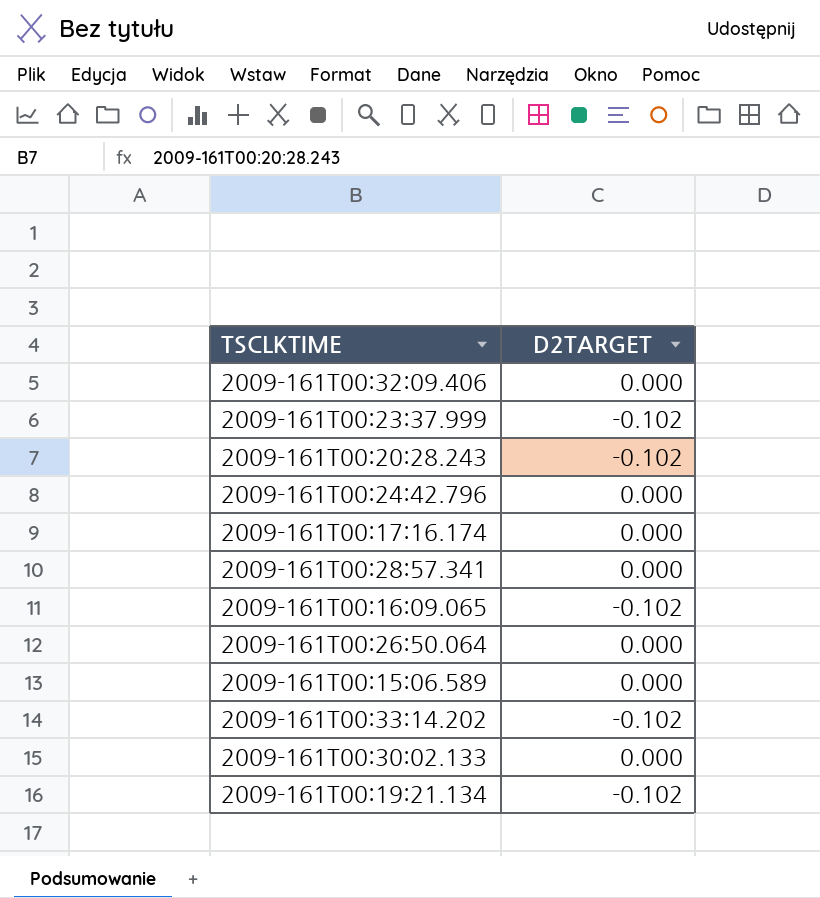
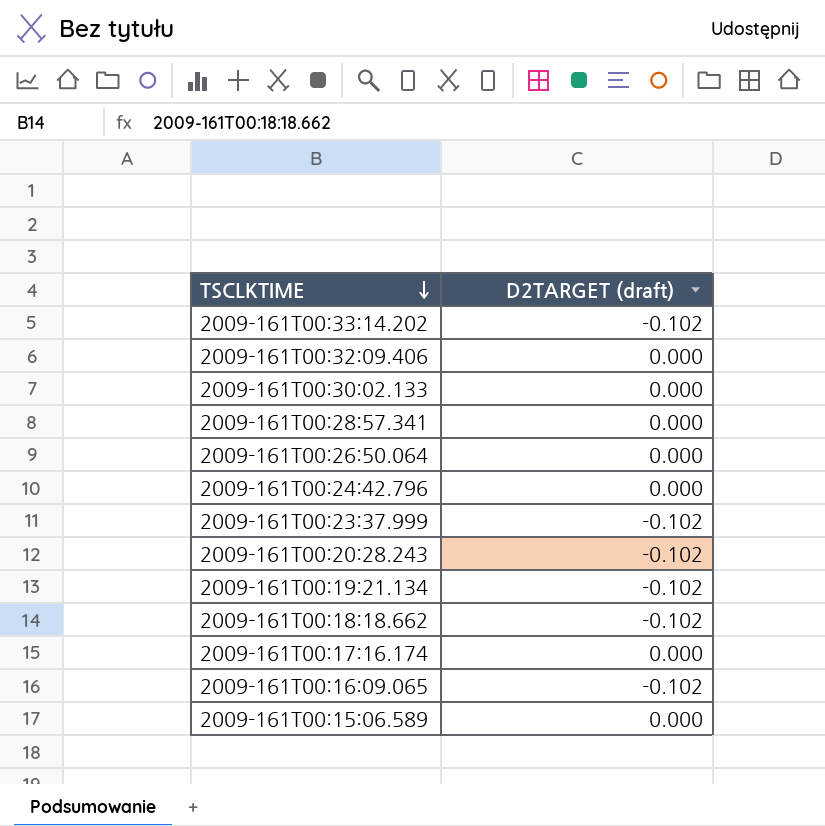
row order: none -> TSCLKTIME descending
column name: D2TARGET -> D2TARGET (draft)
row 2009-161T00:18:18.662: none -> -0.102

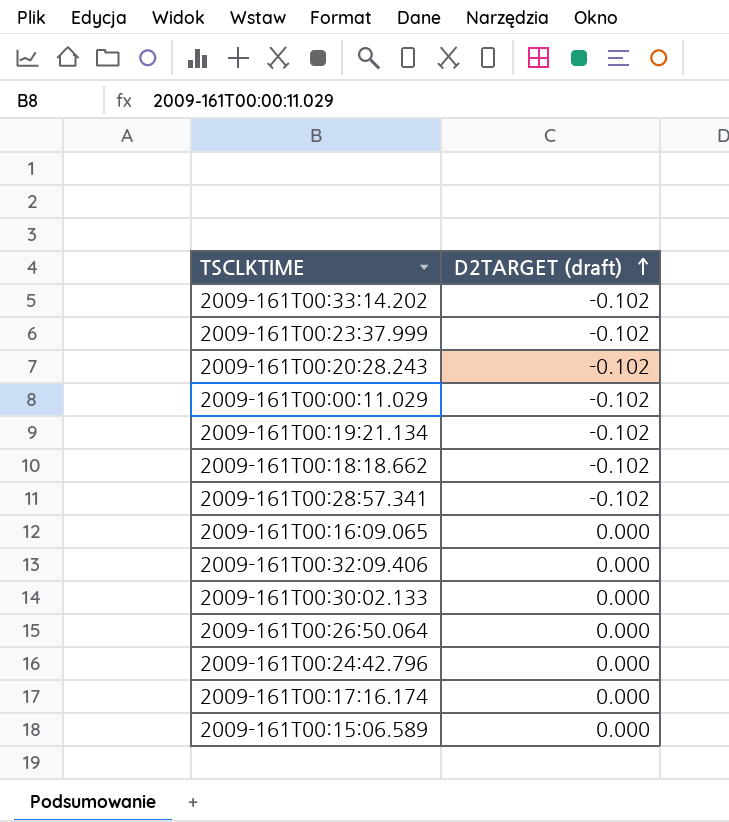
row order: TSCLKTIME descending -> D2TARGET (draft) ascending
row 2009-161T00:00:11.029: none -> -0.102
2009-161T00:28:57.341 | D2TARGET (draft): 0.000 -> -0.102
2009-161T00:16:09.065 | D2TARGET (draft): -0.102 -> 0.000

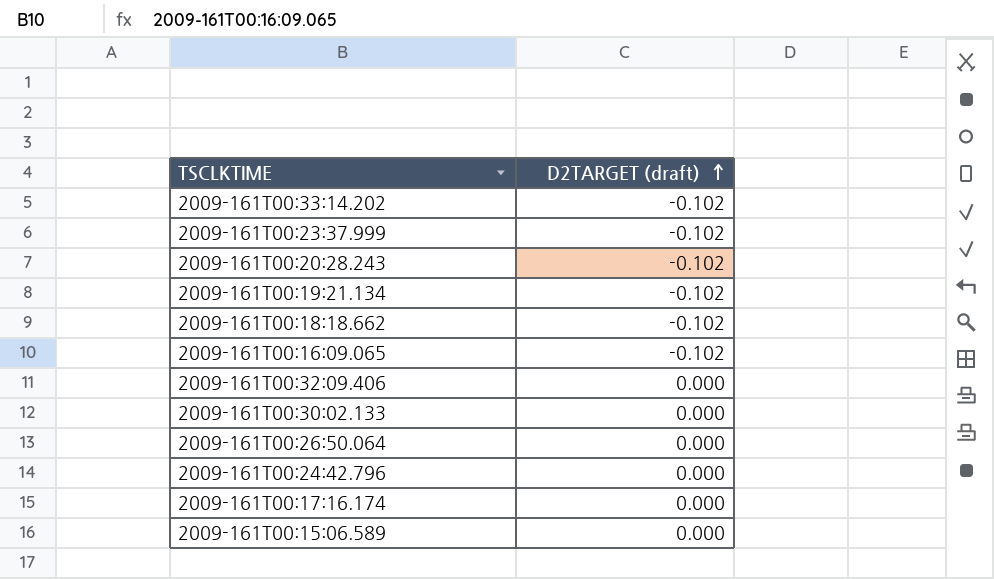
row 2009-161T00:00:11.029: -0.102 -> none
row 2009-161T00:28:57.341: -0.102 -> none
2009-161T00:16:09.065 | D2TARGET (draft): 0.000 -> -0.102

